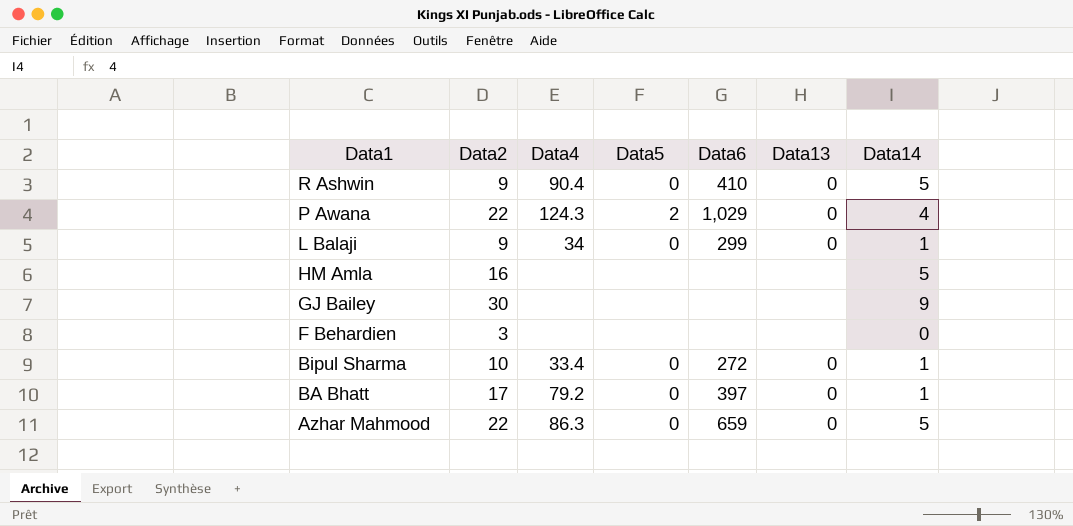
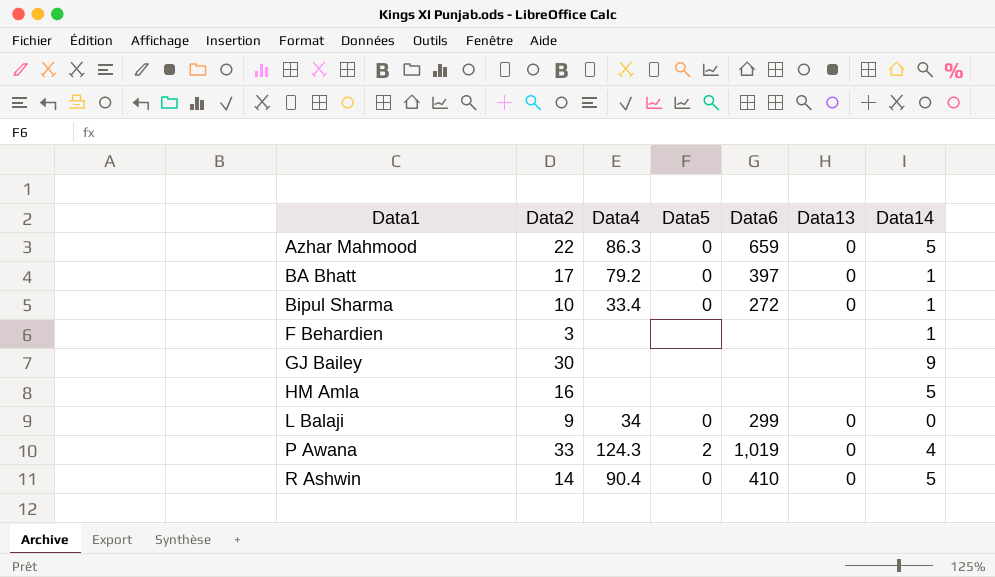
row order: Data1 descending -> Data1 ascending
F Behardien | Data14: 0 -> 1
L Balaji | Data14: 1 -> 0
P Awana | Data2: 22 -> 33
P Awana | Data6: 1,029 -> 1,019
R Ashwin | Data2: 9 -> 14

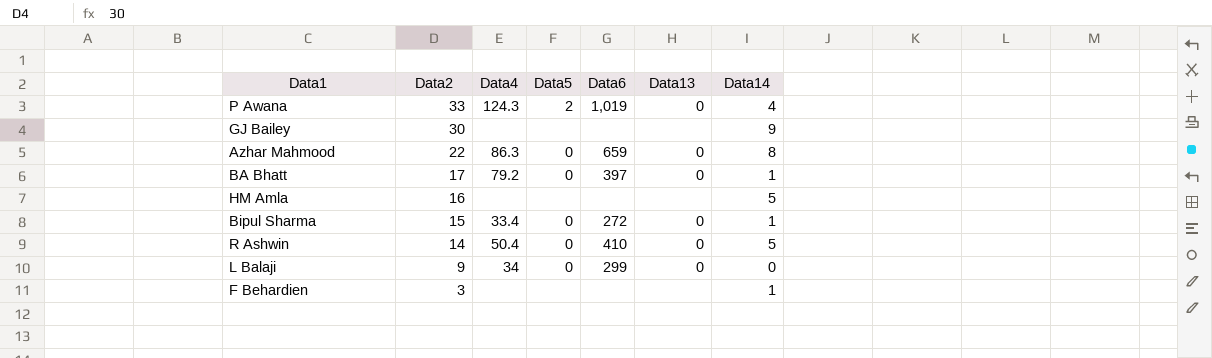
row order: Data1 ascending -> Data2 descending
Azhar Mahmood | Data14: 5 -> 8
Bipul Sharma | Data2: 10 -> 15
R Ashwin | Data4: 90.4 -> 50.4

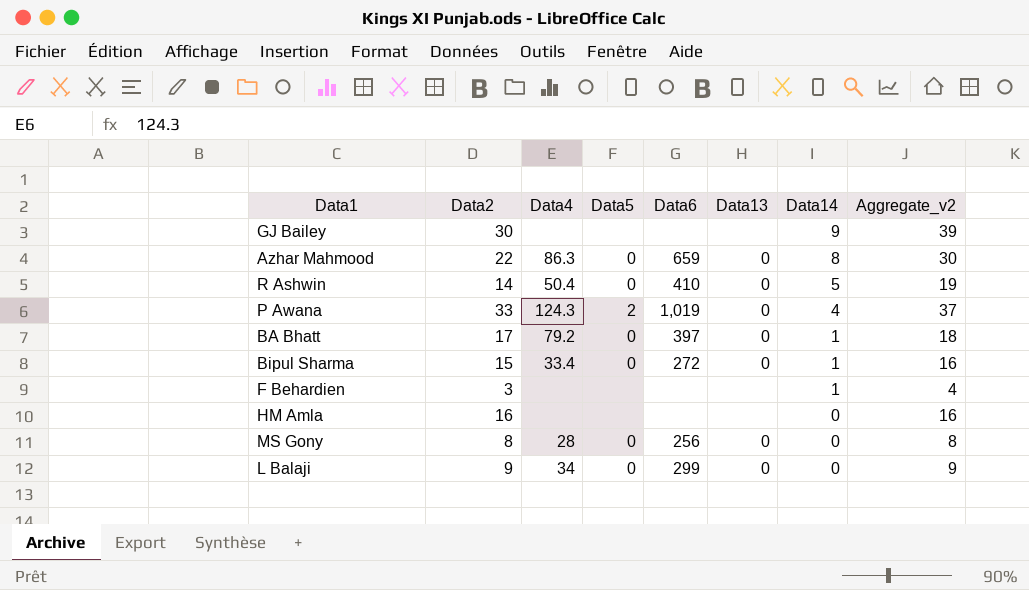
row order: Data2 descending -> Data14 descending
column Aggregate_v2 | formula: none -> [Data2] + [Data14]
HM Amla | Data14: 5 -> 0
row MS Gony: none -> 8 | 28 | 0 | 256 | 0 | 0 | 8

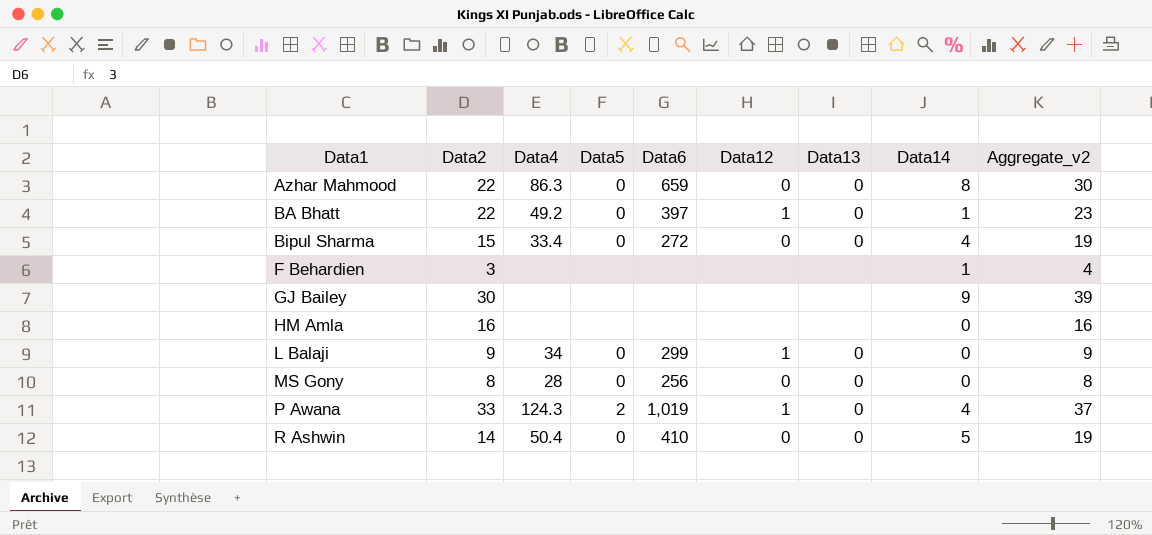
row order: Data14 descending -> Data1 ascending
column Data12 | position: none -> 6
BA Bhatt | Data2: 17 -> 22
BA Bhatt | Data4: 79.2 -> 49.2
BA Bhatt | Aggregate_v2: 18 -> 23
Bipul Sharma | Data14: 1 -> 4
Bipul Sharma | Aggregate_v2: 16 -> 19

